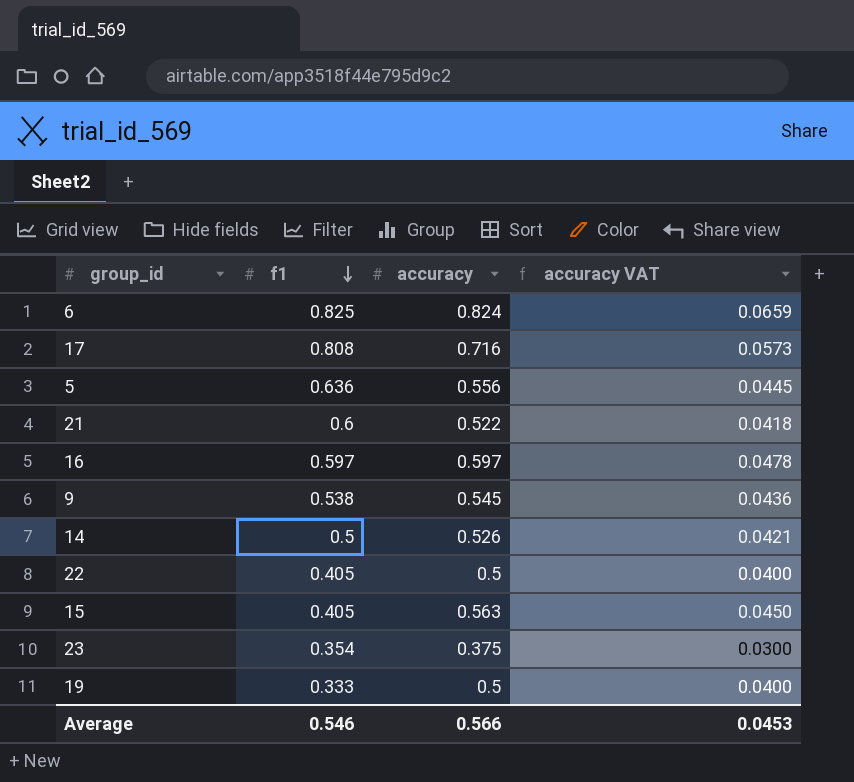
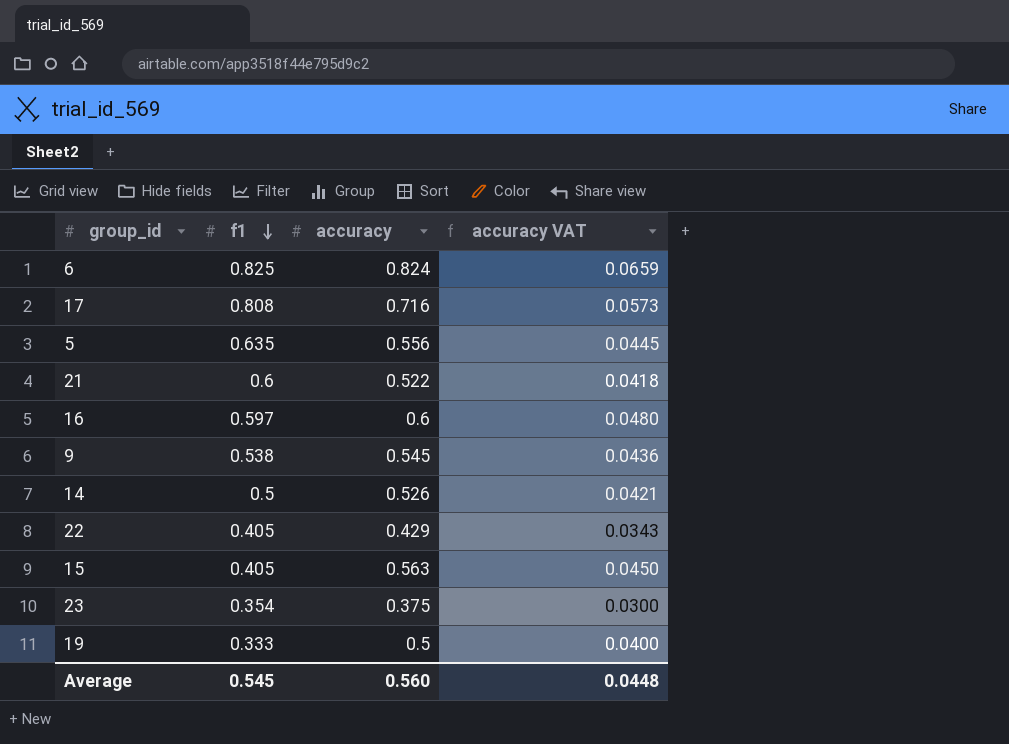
5 | f1: 0.636 -> 0.635
16 | accuracy: 0.597 -> 0.6
16 | accuracy VAT: 0.0478 -> 0.0480
22 | accuracy: 0.5 -> 0.429
22 | accuracy VAT: 0.0400 -> 0.0343
Average | f1: 0.546 -> 0.545
Average | accuracy: 0.566 -> 0.560
Average | accuracy VAT: 0.0453 -> 0.0448

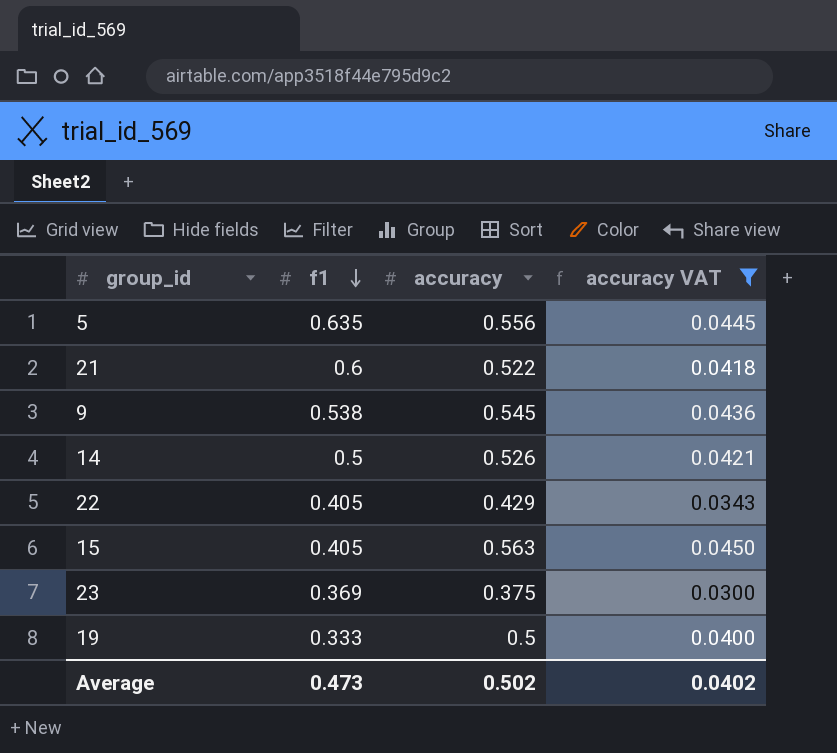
filter: none -> accuracy VAT <= 0.0450
23 | f1: 0.354 -> 0.369
Average | f1: 0.545 -> 0.473
Average | accuracy: 0.560 -> 0.502
Average | accuracy VAT: 0.0448 -> 0.0402

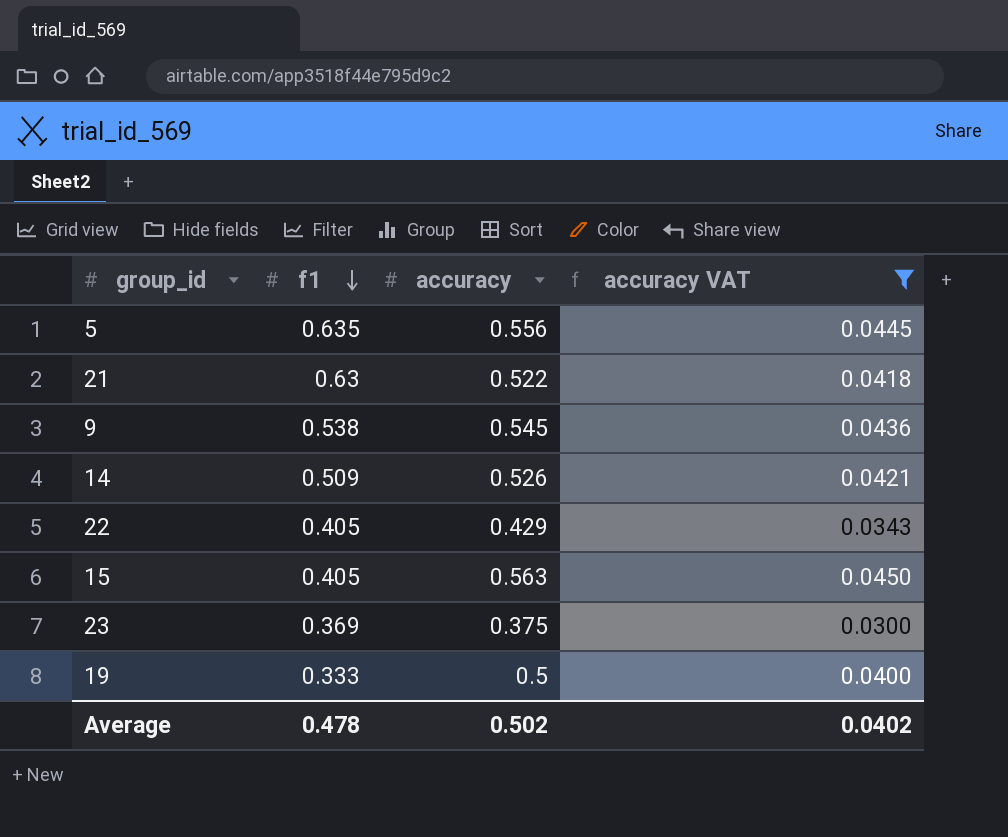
21 | f1: 0.6 -> 0.63
14 | f1: 0.5 -> 0.509
Average | f1: 0.473 -> 0.478

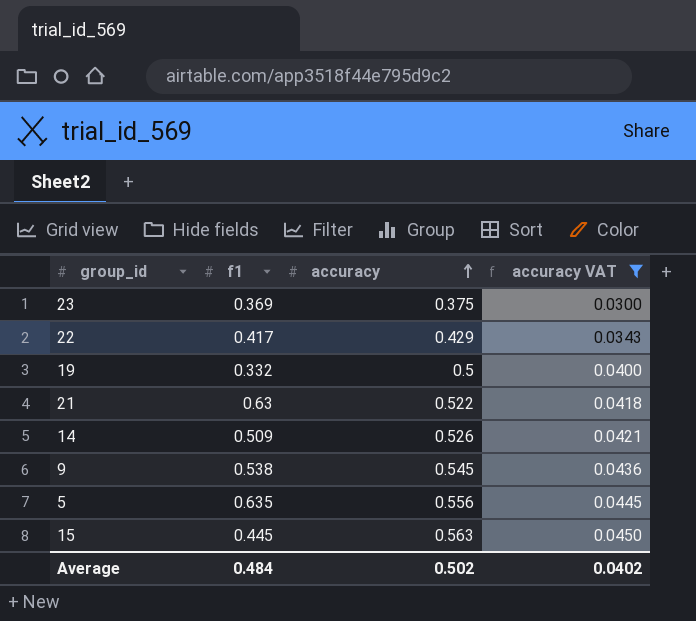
row order: f1 descending -> accuracy ascending
22 | f1: 0.405 -> 0.417
19 | f1: 0.333 -> 0.332
15 | f1: 0.405 -> 0.445
Average | f1: 0.478 -> 0.484

